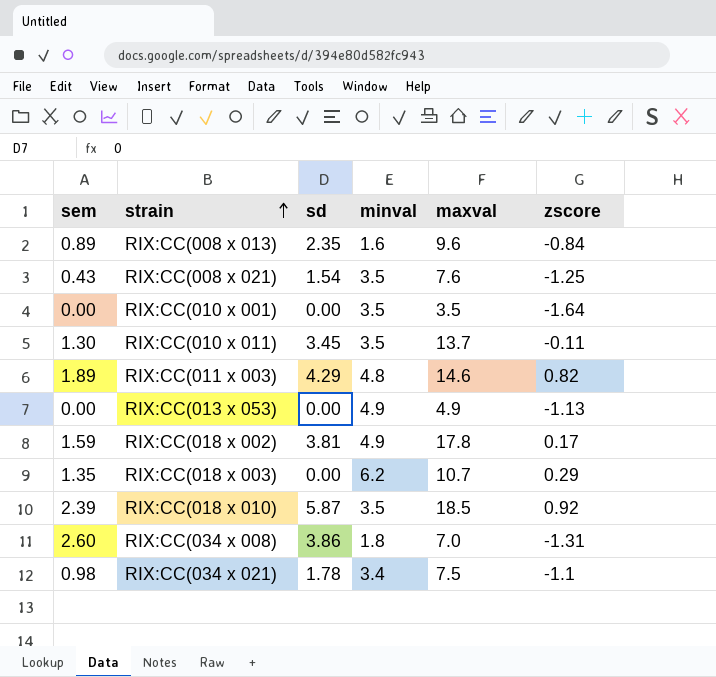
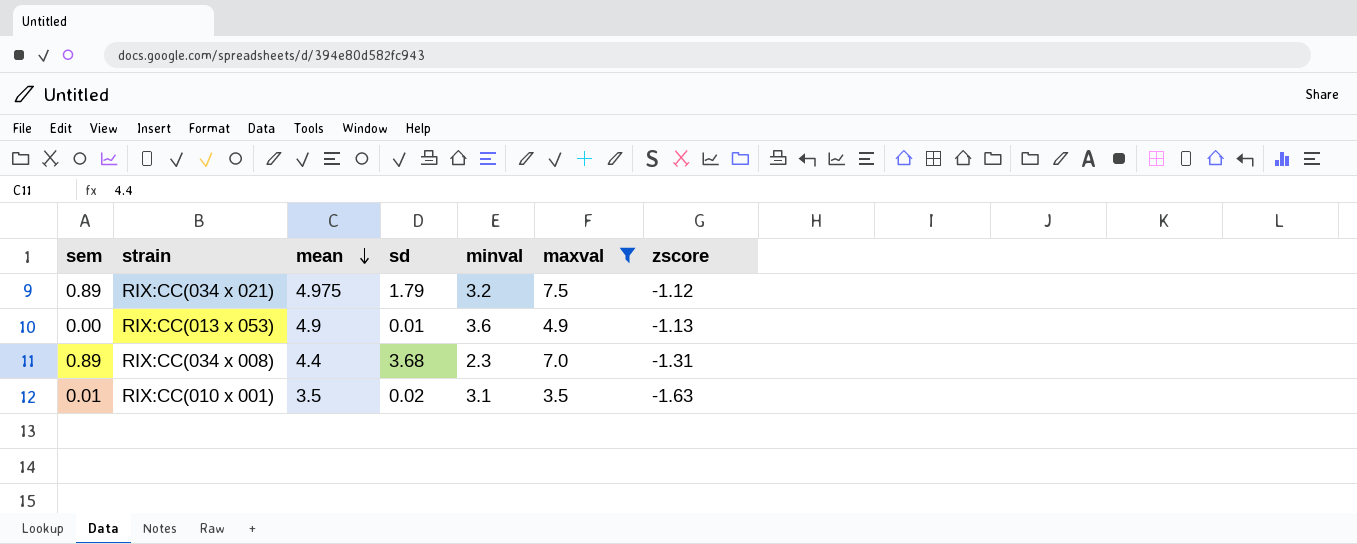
filter: none -> maxval <= 7.5
row order: strain ascending -> mean descending
column mean | position: none -> 3
RIX:CC(034 x 021) | sem: 0.98 -> 0.89
RIX:CC(034 x 021) | sd: 1.78 -> 1.79
RIX:CC(034 x 021) | minval: 3.4 -> 3.2
RIX:CC(034 x 021) | zscore: -1.1 -> -1.12
RIX:CC(013 x 053) | sd: 0.00 -> 0.01
RIX:CC(013 x 053) | minval: 4.9 -> 3.6
RIX:CC(034 x 008) | sem: 2.60 -> 0.89
RIX:CC(034 x 008) | sd: 3.86 -> 3.68
RIX:CC(034 x 008) | minval: 1.8 -> 2.3
RIX:CC(010 x 001) | sem: 0.00 -> 0.01
RIX:CC(010 x 001) | sd: 0.00 -> 0.02
RIX:CC(010 x 001) | minval: 3.5 -> 3.1
RIX:CC(010 x 001) | zscore: -1.64 -> -1.63

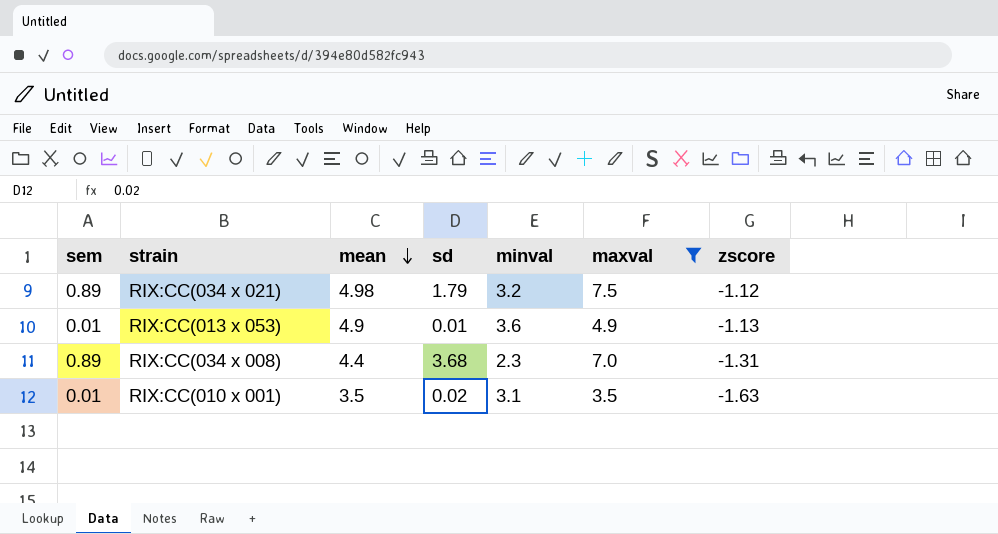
RIX:CC(034 x 021) | mean: 4.975 -> 4.98
RIX:CC(013 x 053) | sem: 0.00 -> 0.01

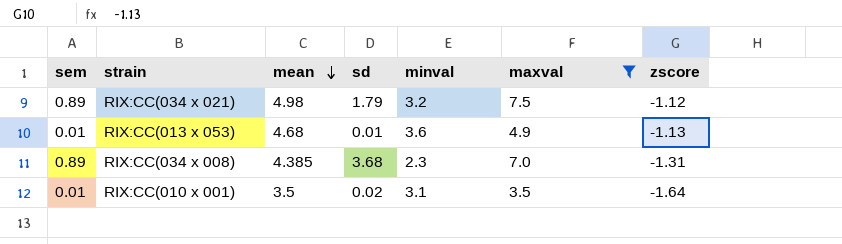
RIX:CC(013 x 053) | mean: 4.9 -> 4.68
RIX:CC(034 x 008) | mean: 4.4 -> 4.385
RIX:CC(010 x 001) | zscore: -1.63 -> -1.64

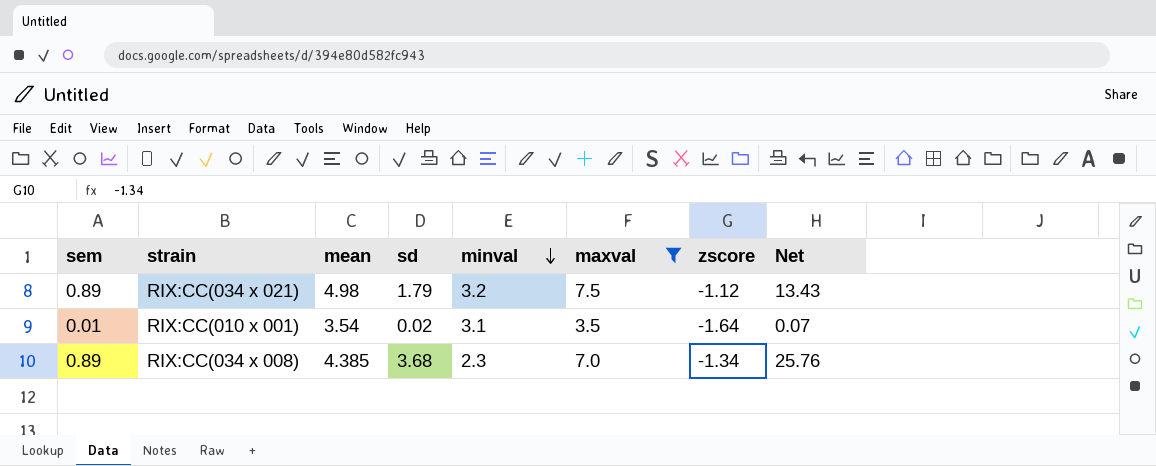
row order: mean descending -> minval descending
column Net | formula: none -> [sd] * [maxval]
row RIX:CC(013 x 053): 0.01 | 4.68 | 0.01 | 3.6 | 4.9 | -1.13 -> none
RIX:CC(010 x 001) | mean: 3.5 -> 3.54
RIX:CC(034 x 008) | zscore: -1.31 -> -1.34

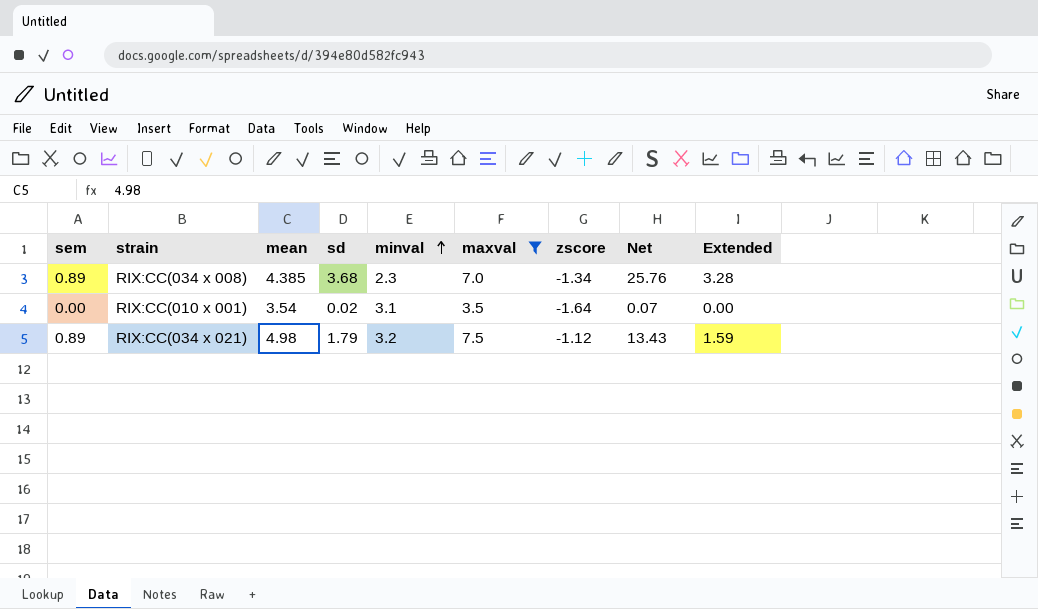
row order: minval descending -> minval ascending
column Extended | formula: none -> [sem] * [sd]
RIX:CC(010 x 001) | sem: 0.01 -> 0.00

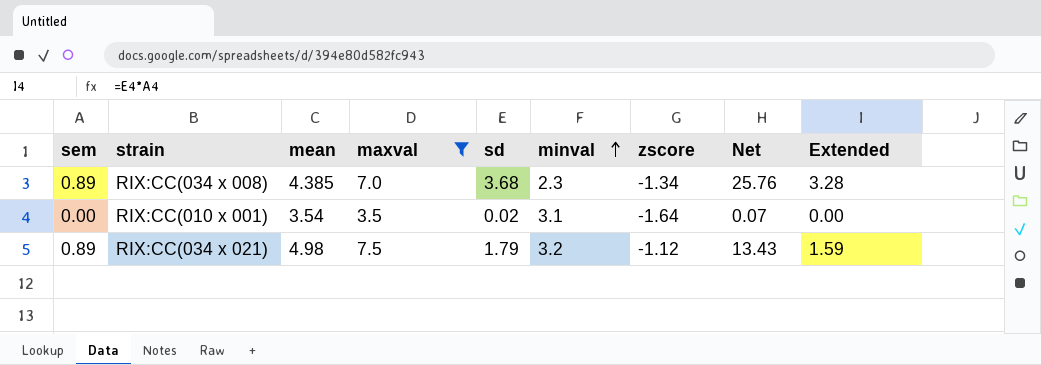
column maxval | position: 6 -> 4

